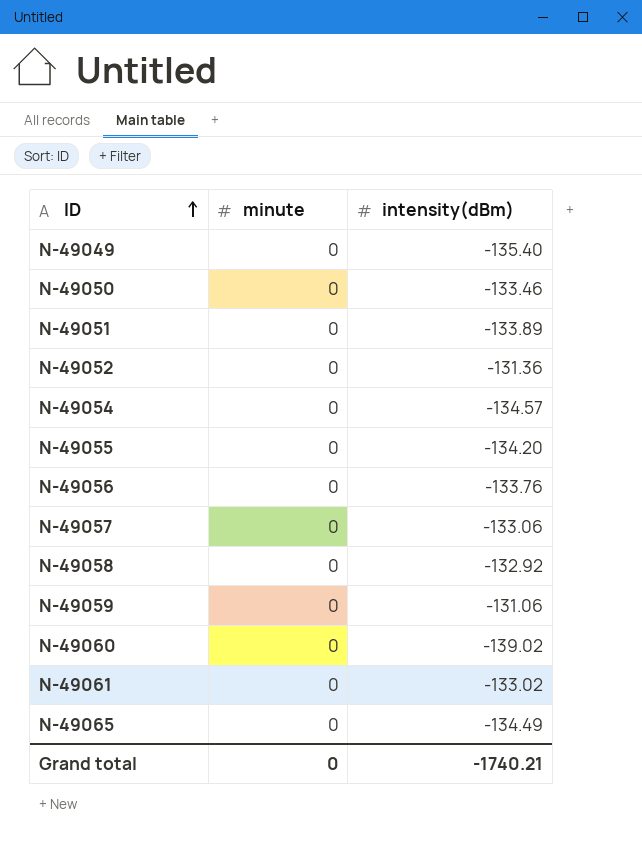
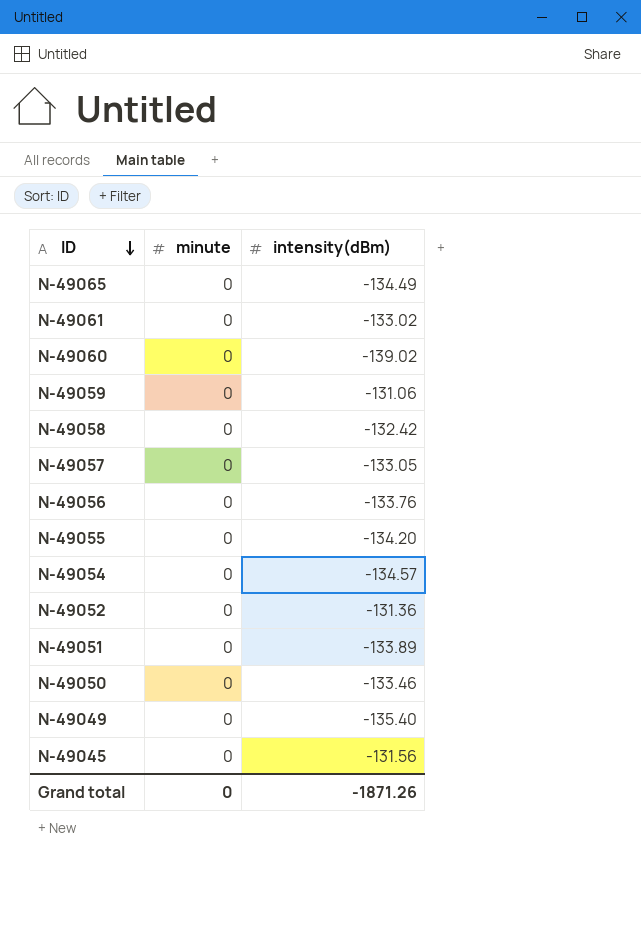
row order: ID ascending -> ID descending
N-49058 | intensity(dBm): -132.92 -> -132.42
N-49057 | intensity(dBm): -133.06 -> -133.05
row N-49045: none -> 0 | -131.56
Grand total | intensity(dBm): -1740.21 -> -1871.26

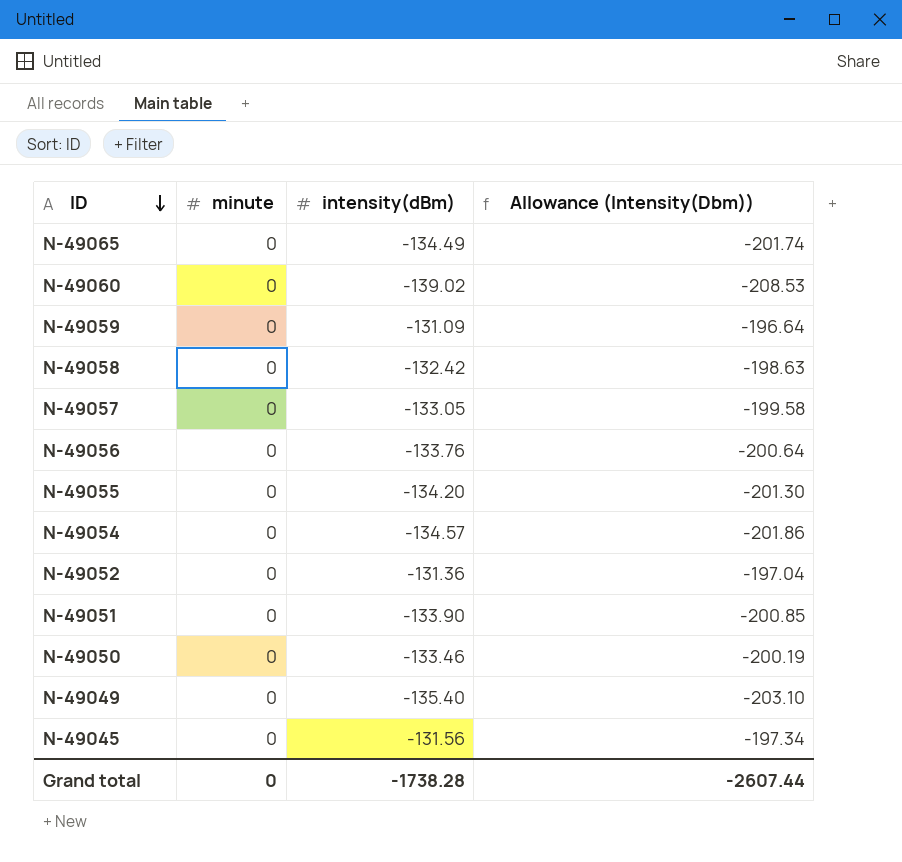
column Allowance (Intensity(Dbm)) | formula: none -> [intensity(dBm)] * 1.5
row N-49061: 0 | -133.02 -> none
N-49059 | intensity(dBm): -131.06 -> -131.09
N-49051 | intensity(dBm): -133.89 -> -133.90
Grand total | intensity(dBm): -1871.26 -> -1738.28

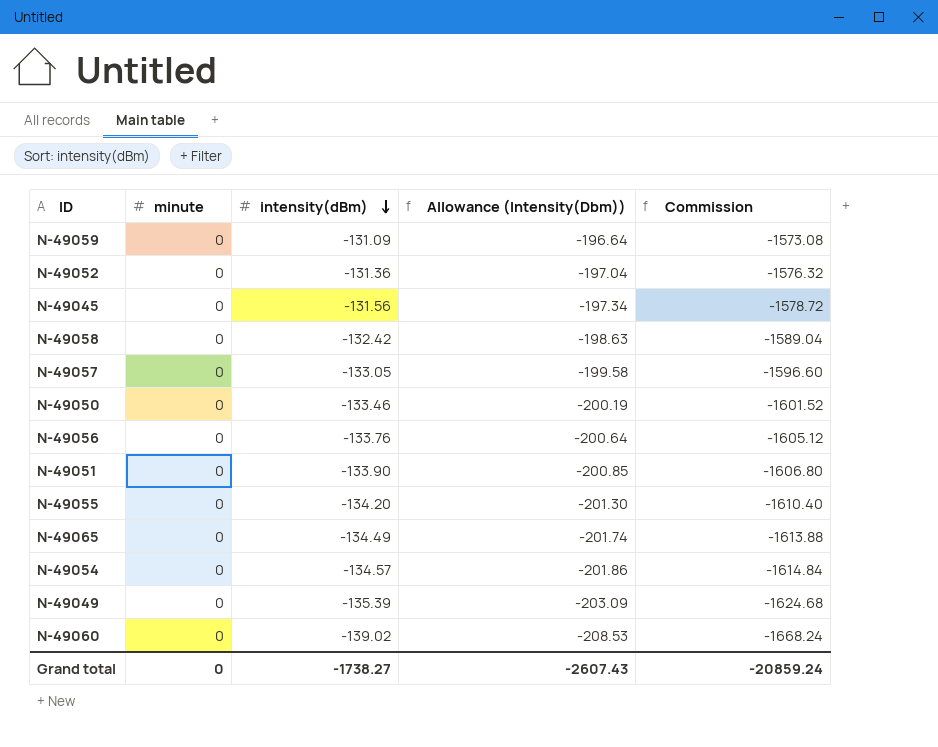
row order: ID descending -> intensity(dBm) descending
column Commission | formula: none -> [intensity(dBm)] * 12
N-49049 | intensity(dBm): -135.40 -> -135.39
N-49049 | Allowance (Intensity(Dbm)): -203.10 -> -203.09
Grand total | intensity(dBm): -1738.28 -> -1738.27
Grand total | Allowance (Intensity(Dbm)): -2607.44 -> -2607.43

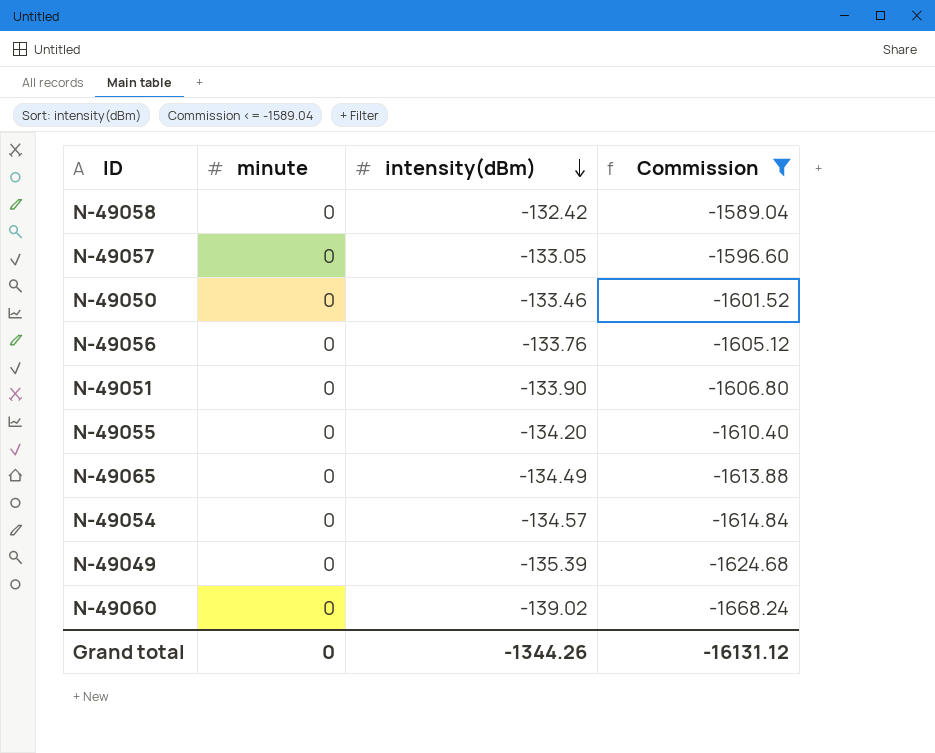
filter: none -> Commission <= -1589.04
column Allowance (Intensity(Dbm)) | formula: [intensity(dBm)] * 1.5 -> none
Grand total | intensity(dBm): -1738.27 -> -1344.26
Grand total | Commission: -20859.24 -> -16131.12

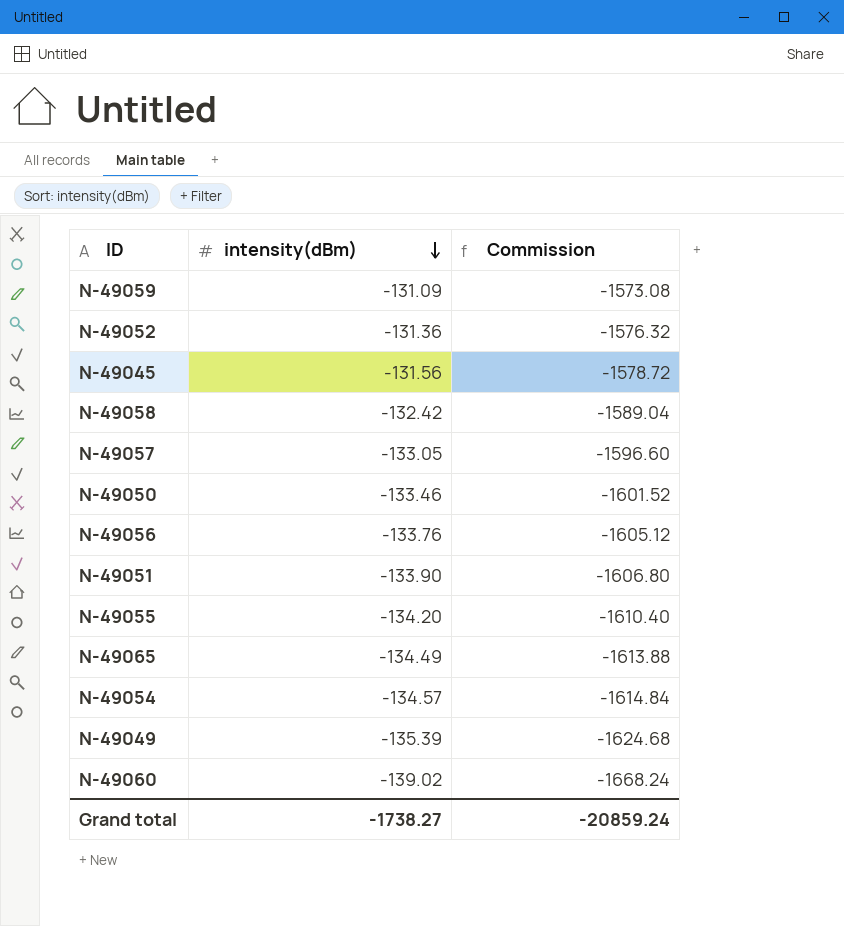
filter: Commission <= -1589.04 -> none
column minute | position: 2 -> none
Grand total | intensity(dBm): -1344.26 -> -1738.27
Grand total | Commission: -16131.12 -> -20859.24

